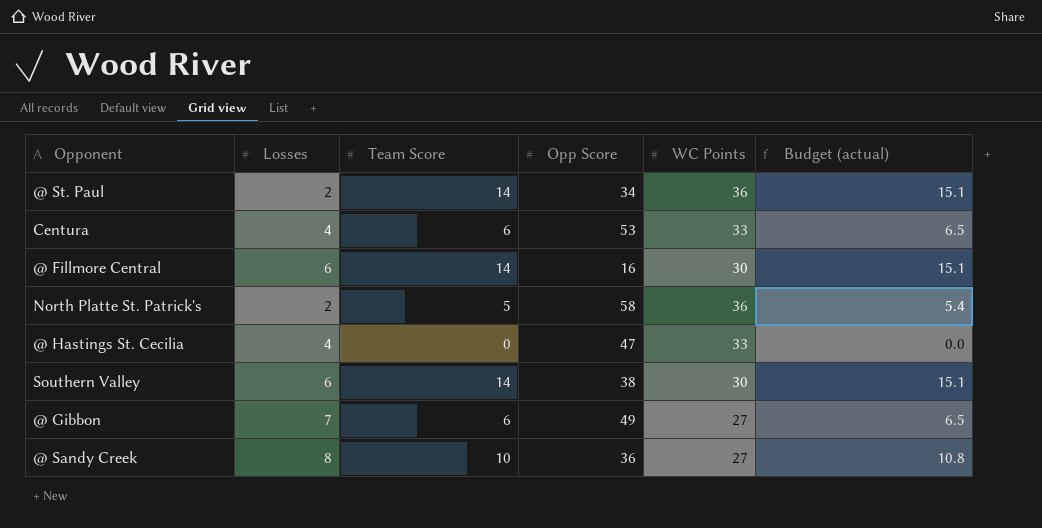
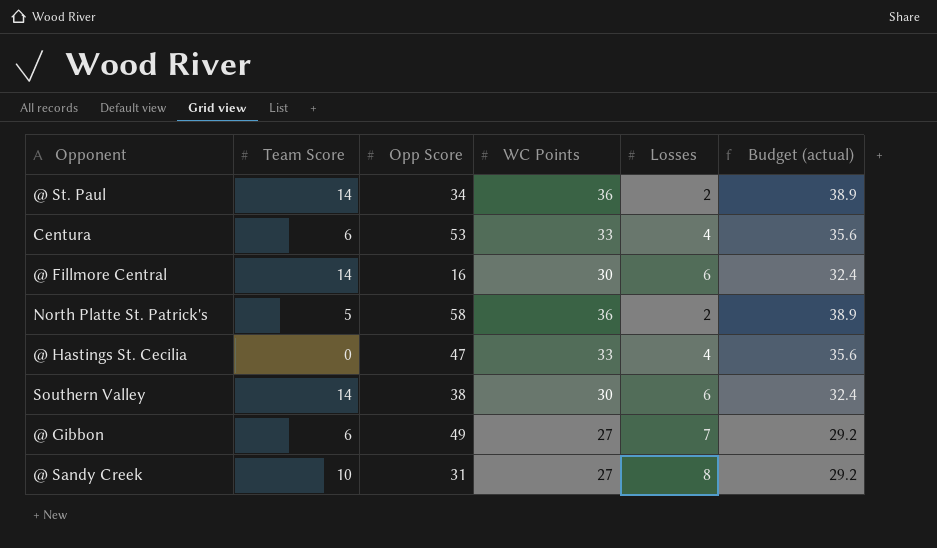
column Losses | position: 2 -> 5
column Budget (actual) | formula: [Team Score] * 1.08 -> [WC Points] * 1.08
@ Sandy Creek | Opp Score: 36 -> 31

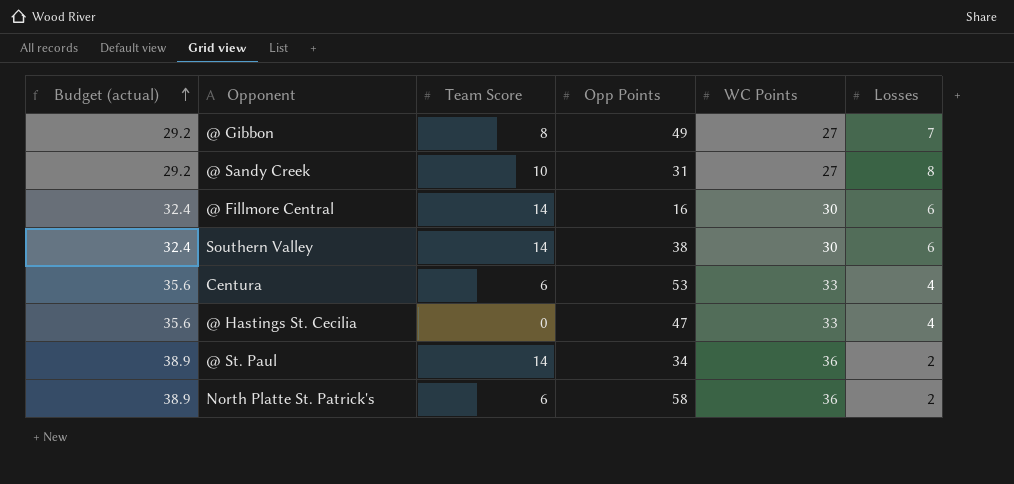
row order: none -> Budget (actual) ascending
column Budget (actual) | position: 6 -> 1
column name: Opp Score -> Opp Points
@ Gibbon | Team Score: 6 -> 8
North Platte St. Patrick's | Team Score: 5 -> 6

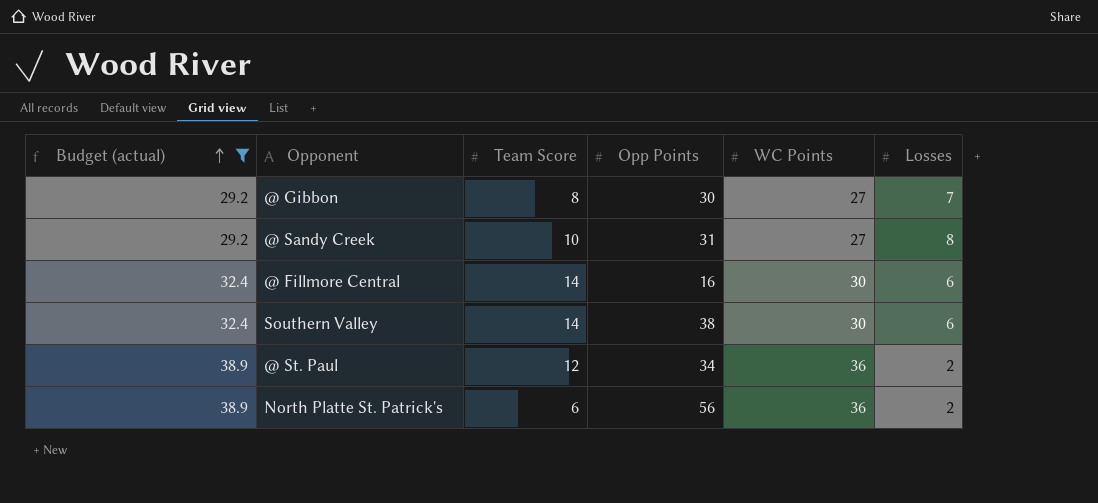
filter: none -> Budget (actual) != 35.6
@ Gibbon | Opp Points: 49 -> 30
@ St. Paul | Team Score: 14 -> 12
North Platte St. Patrick's | Opp Points: 58 -> 56

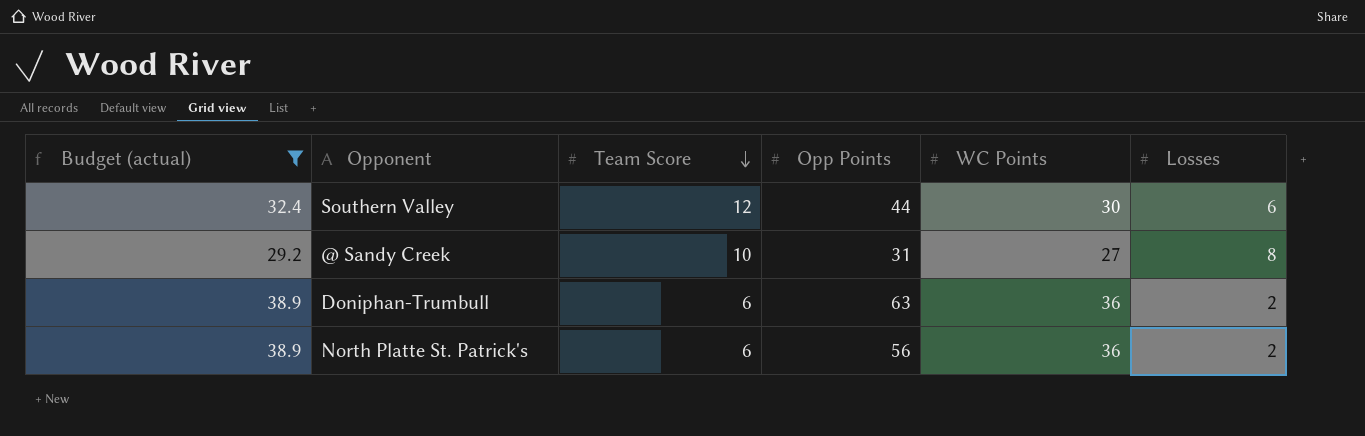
row order: Budget (actual) ascending -> Team Score descending
row @ Gibbon: 29.2 | 8 | 30 | 27 | 7 -> none
row @ Fillmore Central: 32.4 | 14 | 16 | 30 | 6 -> none
row @ St. Paul: 38.9 | 12 | 34 | 36 | 2 -> none
Southern Valley | Team Score: 14 -> 12
Southern Valley | Opp Points: 38 -> 44
row Doniphan-Trumbull: none -> 38.9 | 6 | 63 | 36 | 2

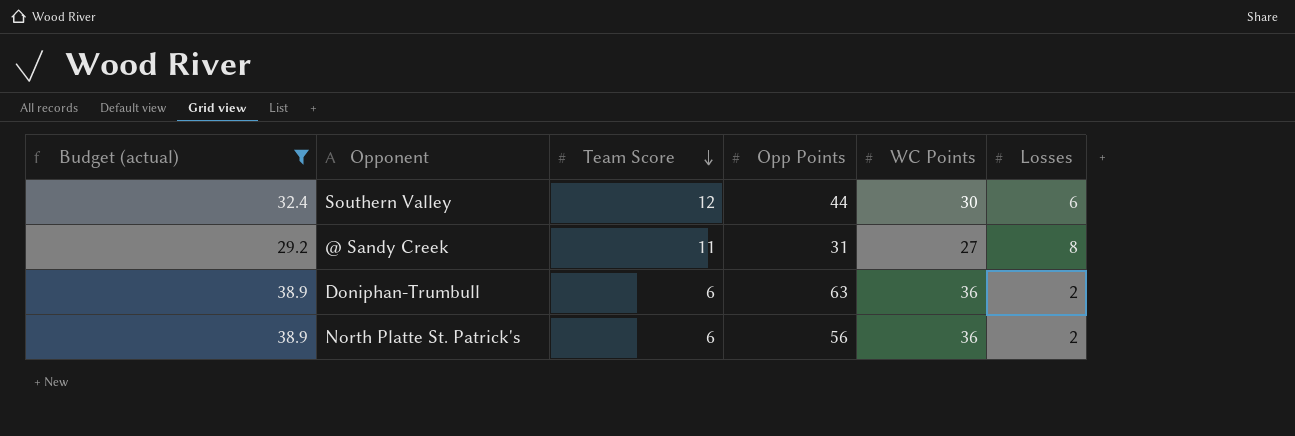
@ Sandy Creek | Team Score: 10 -> 11

